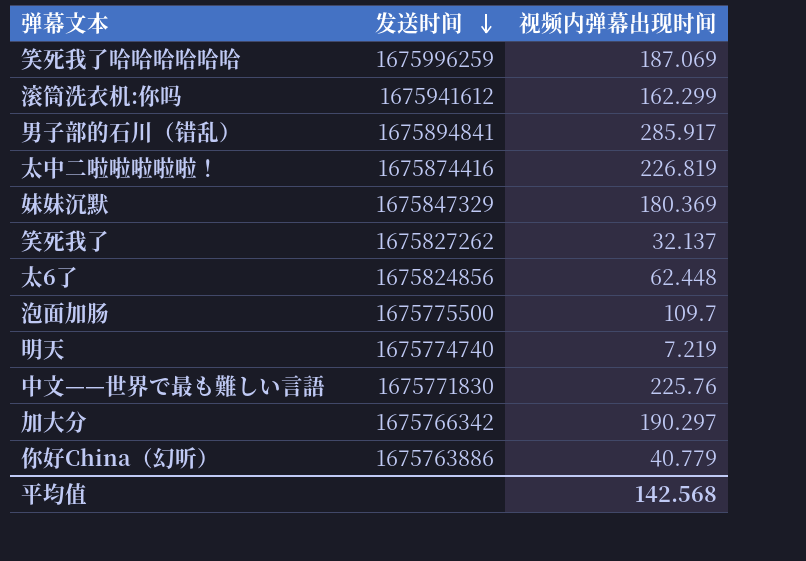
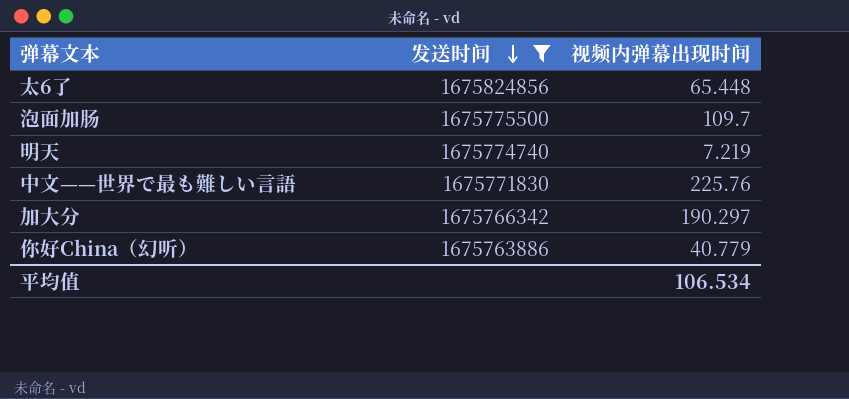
filter: none -> 发送时间 <= 1675824856
太6了 | 视频内弹幕出现时间: 62.448 -> 65.448
平均值 | 视频内弹幕出现时间: 142.568 -> 106.534

